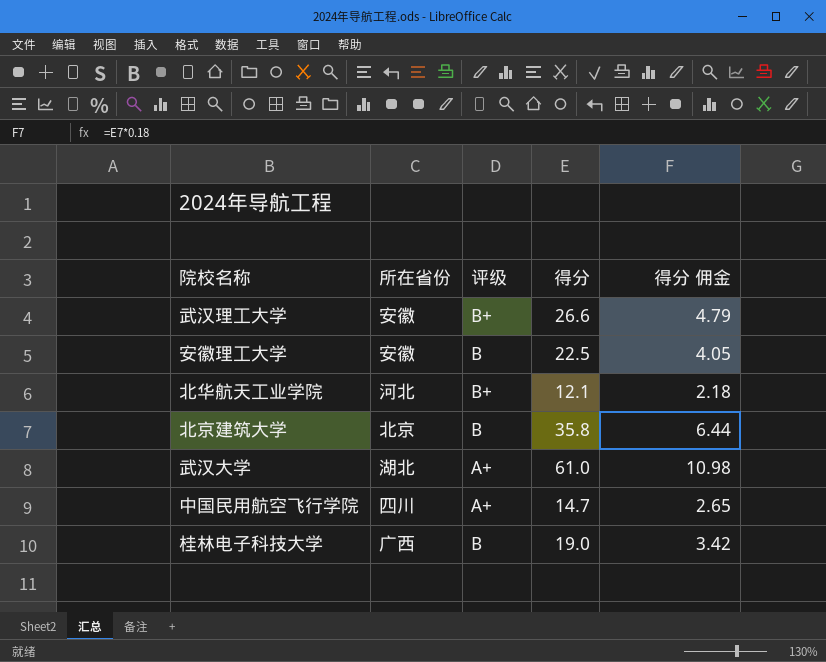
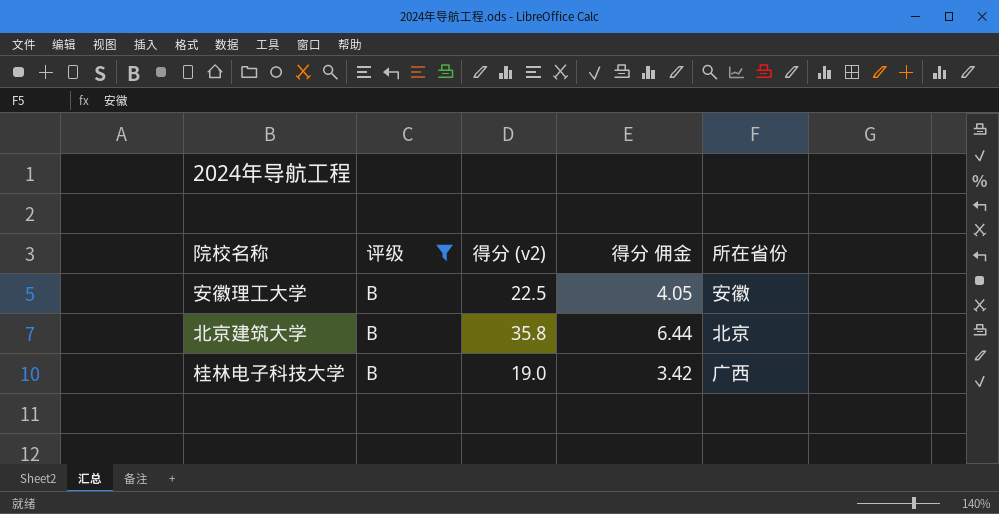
filter: none -> 评级 = B
column name: 得分 -> 得分 (v2)
column 所在省份 | position: 2 -> 5

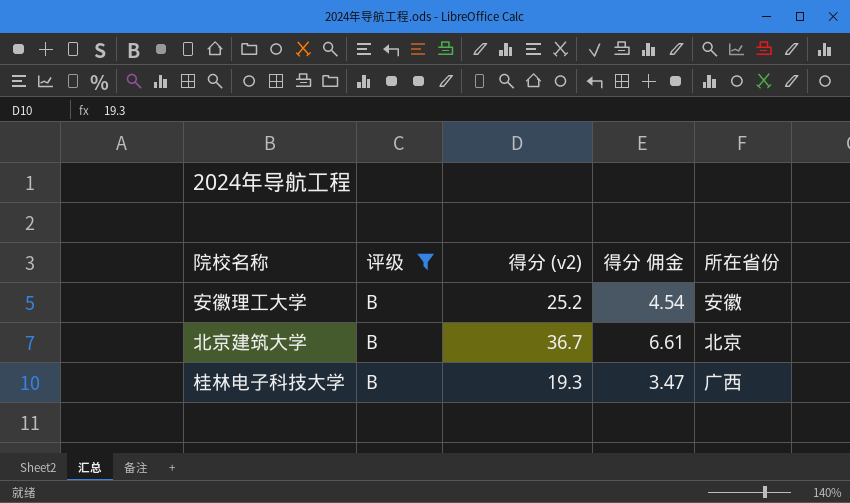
安徽理工大学 | 得分 (v2): 22.5 -> 25.2
安徽理工大学 | 得分 佣金: 4.05 -> 4.54
北京建筑大学 | 得分 (v2): 35.8 -> 36.7
北京建筑大学 | 得分 佣金: 6.44 -> 6.61
桂林电子科技大学 | 得分 (v2): 19.0 -> 19.3
桂林电子科技大学 | 得分 佣金: 3.42 -> 3.47

